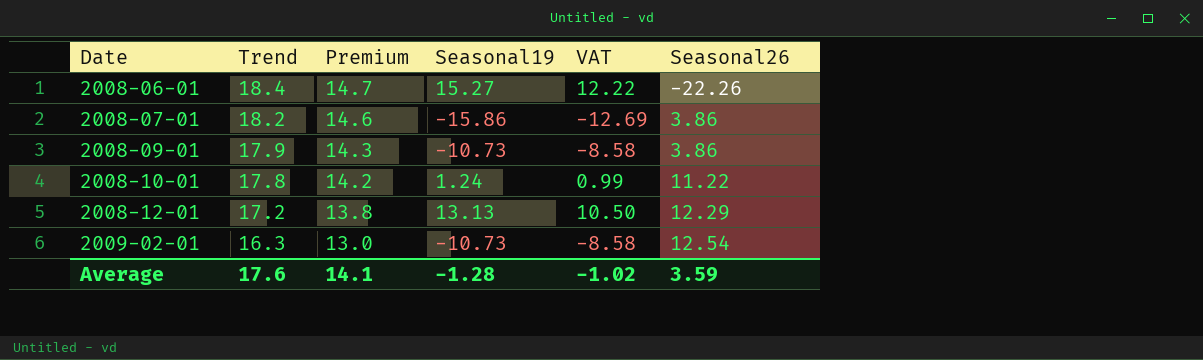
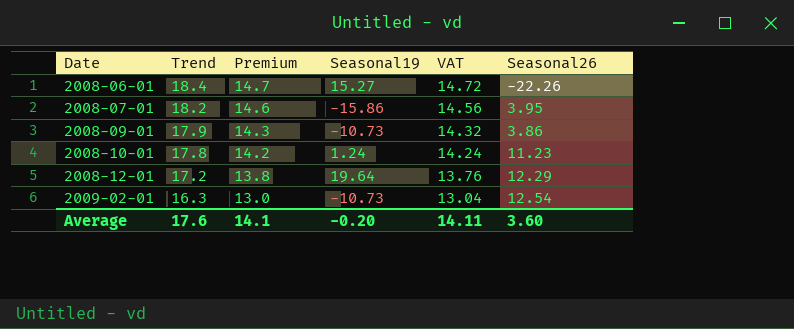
column VAT | formula: [Seasonal19] * 0.8 -> [Trend] * 0.8
2008-07-01 | Seasonal26: 3.86 -> 3.95
2008-10-01 | Seasonal26: 11.22 -> 11.23
2008-12-01 | Seasonal19: 13.13 -> 19.64
Average | Seasonal19: -1.28 -> -0.20
Average | VAT: -1.02 -> 14.11
Average | Seasonal26: 3.59 -> 3.60

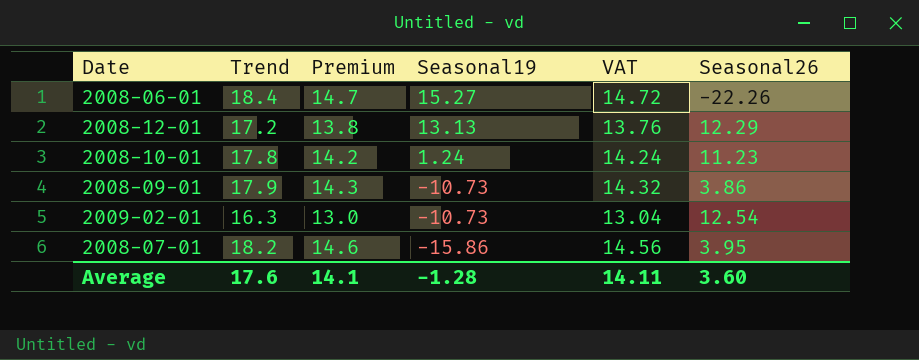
row order: Date ascending -> Seasonal19 descending
2008-12-01 | Seasonal19: 19.64 -> 13.13
Average | Seasonal19: -0.20 -> -1.28

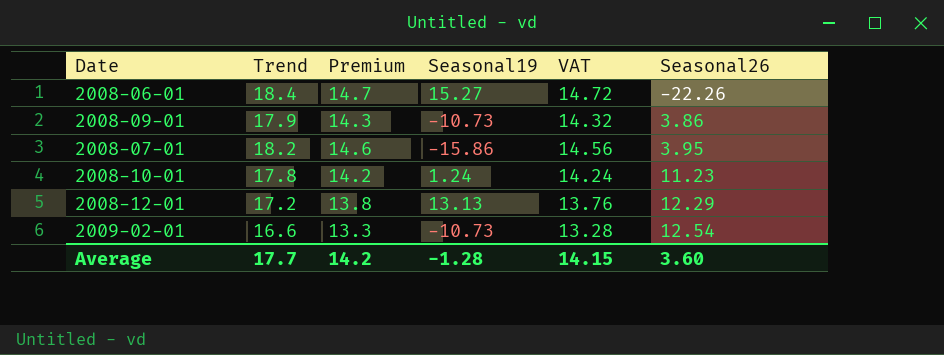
row order: Seasonal19 descending -> Seasonal26 ascending
2009-02-01 | Trend: 16.3 -> 16.6
2009-02-01 | Premium: 13.0 -> 13.3
2009-02-01 | VAT: 13.04 -> 13.28
Average | Trend: 17.6 -> 17.7
Average | Premium: 14.1 -> 14.2
Average | VAT: 14.11 -> 14.15

